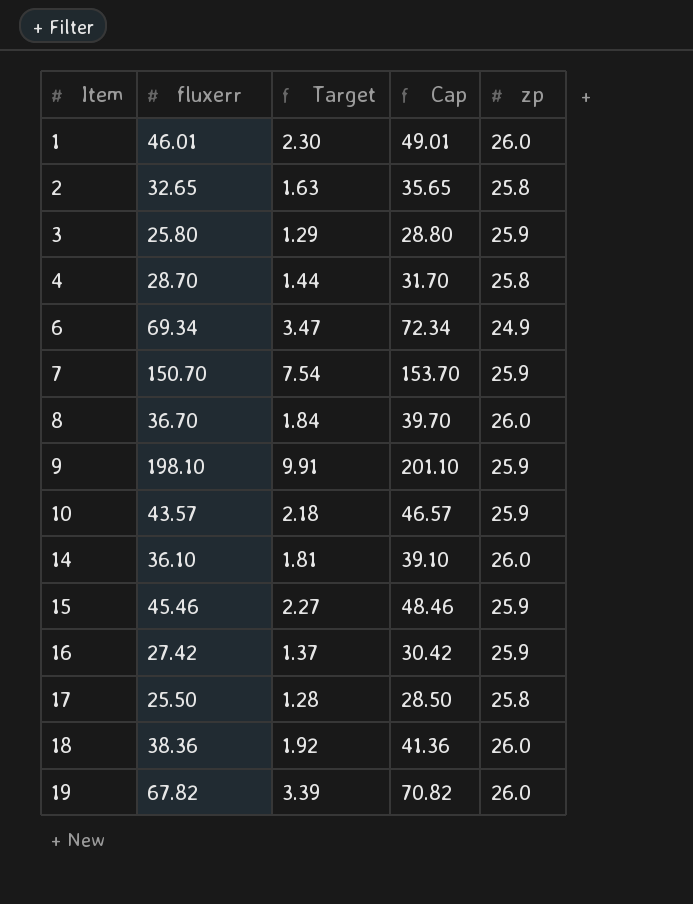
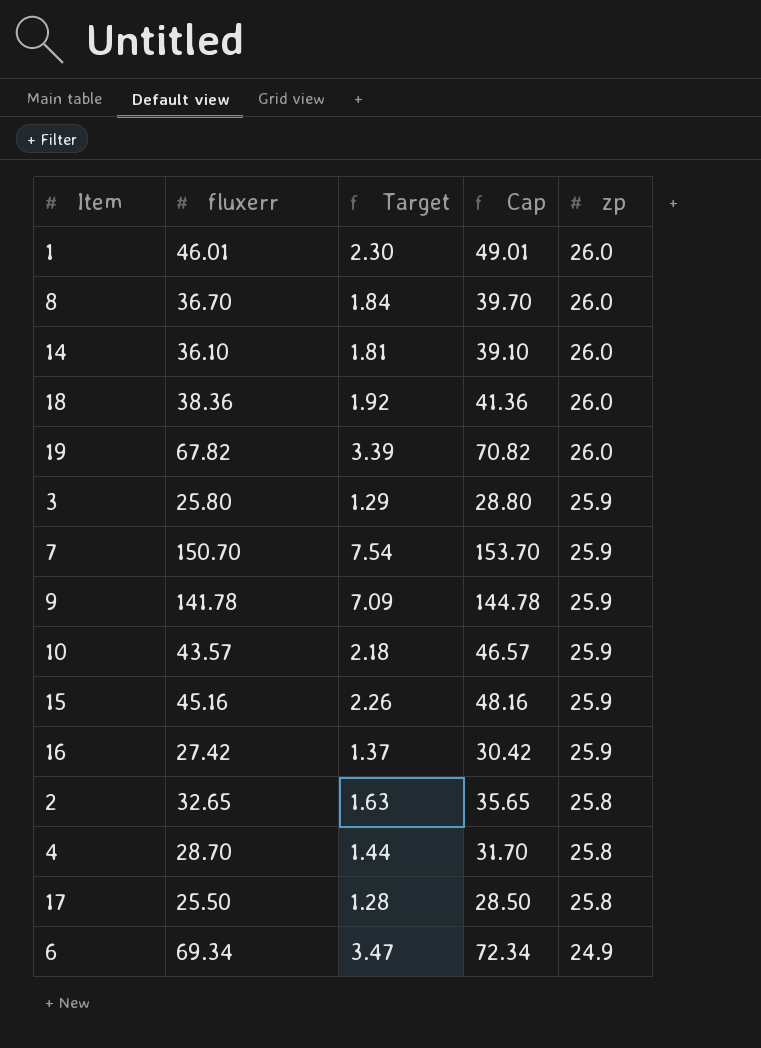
row order: Item ascending -> zp descending
9 | fluxerr: 198.10 -> 141.78
9 | Target: 9.91 -> 7.09
9 | Cap: 201.10 -> 144.78
15 | fluxerr: 45.46 -> 45.16
15 | Target: 2.27 -> 2.26
15 | Cap: 48.46 -> 48.16

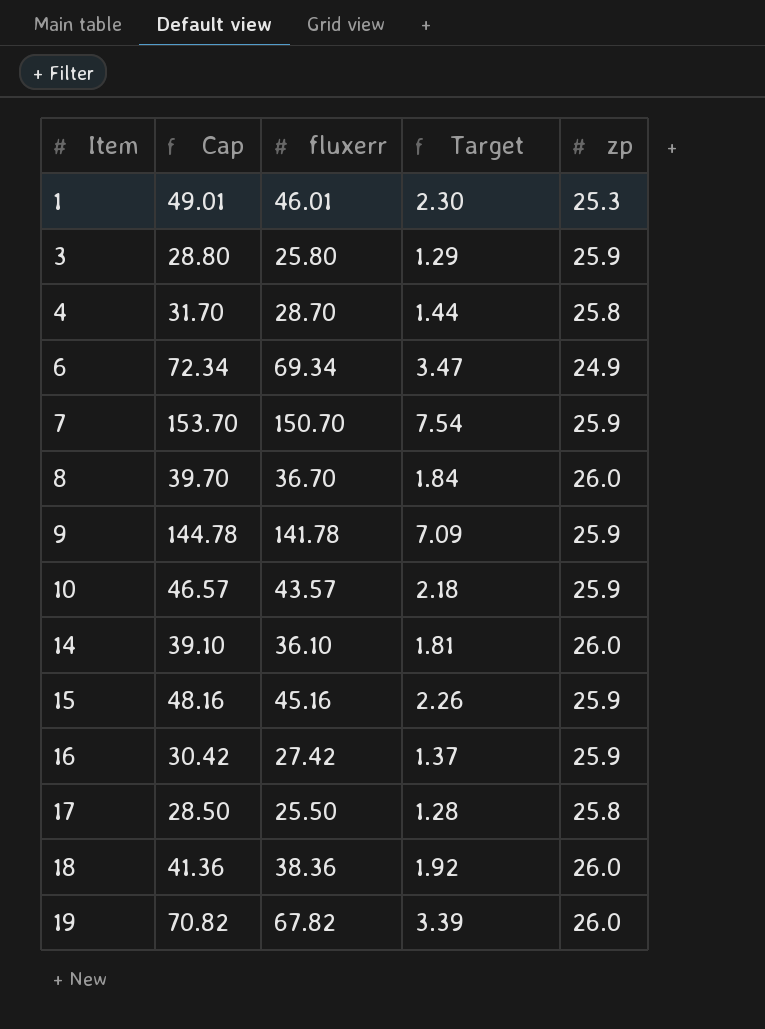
row order: zp descending -> Item ascending
column Cap | position: 4 -> 2
row 2: 32.65 | 1.63 | 35.65 | 25.8 -> none
1 | zp: 26.0 -> 25.3

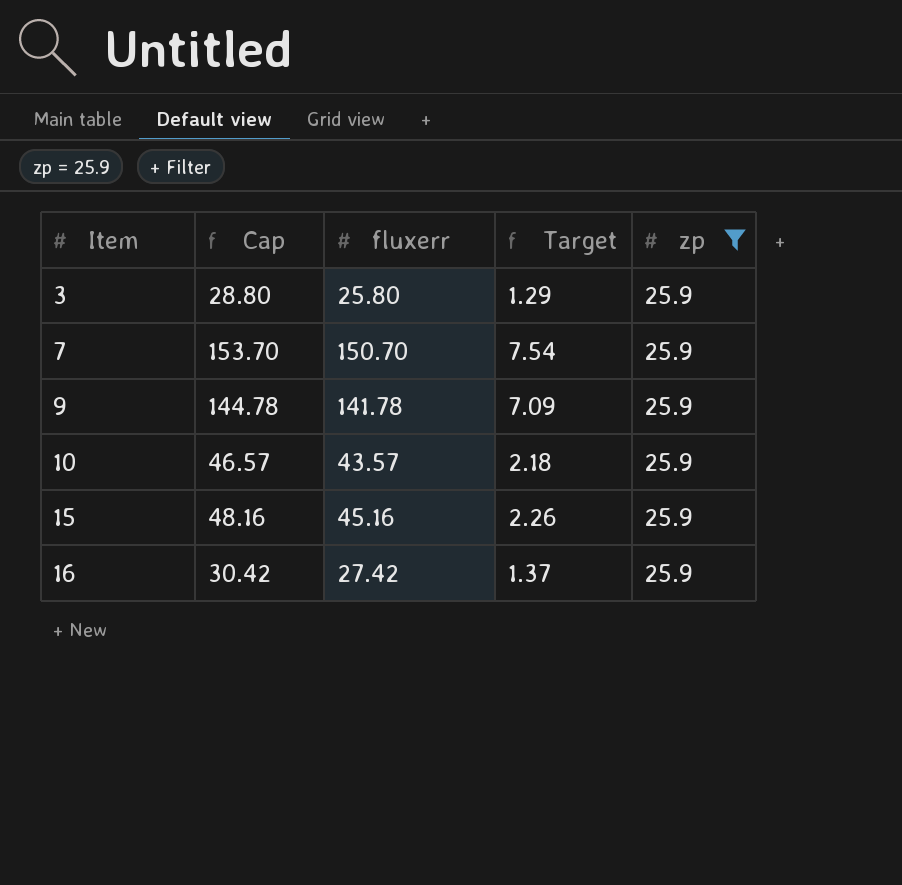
filter: none -> zp = 25.9

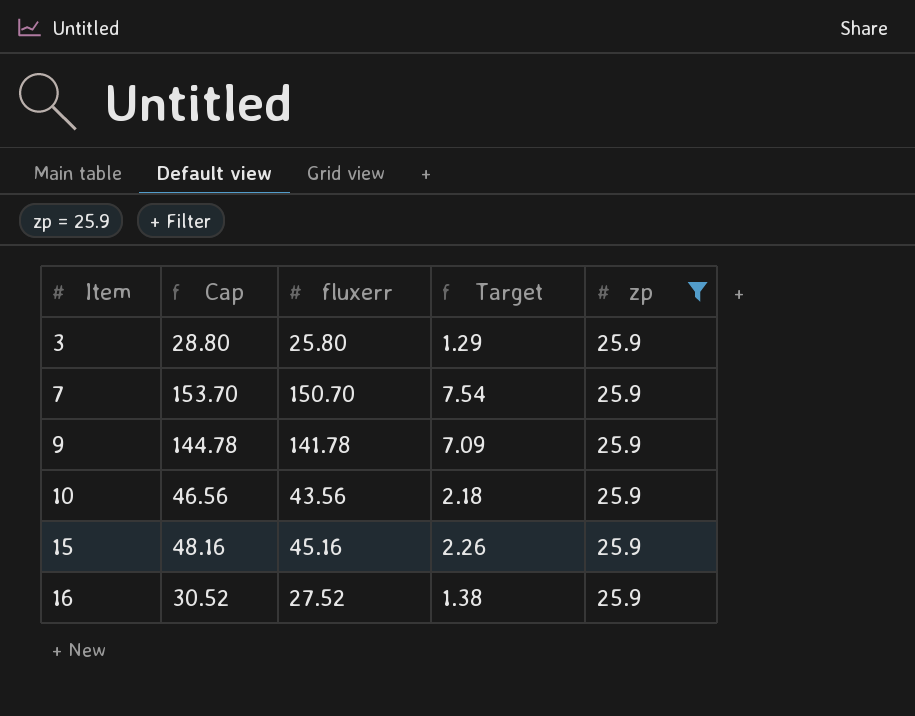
10 | Cap: 46.57 -> 46.56
10 | fluxerr: 43.57 -> 43.56
16 | Cap: 30.42 -> 30.52
16 | fluxerr: 27.42 -> 27.52
16 | Target: 1.37 -> 1.38

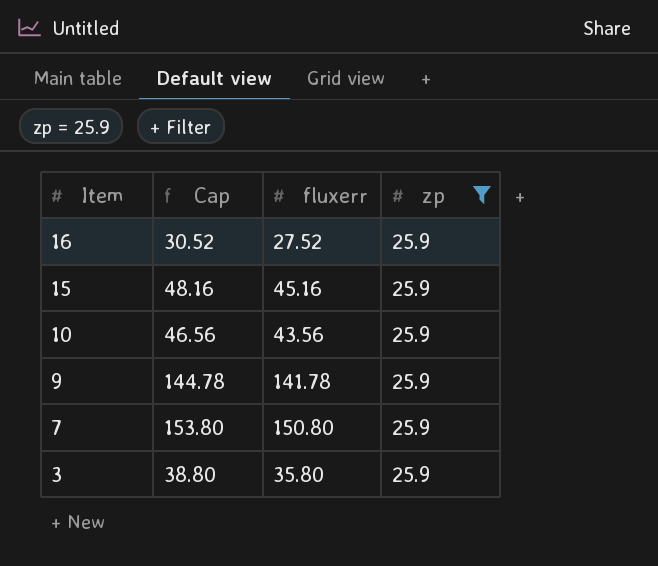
row order: Item ascending -> Item descending
column Target | formula: [fluxerr] * 0.05 -> none
7 | Cap: 153.70 -> 153.80
7 | fluxerr: 150.70 -> 150.80
3 | Cap: 28.80 -> 38.80
3 | fluxerr: 25.80 -> 35.80

